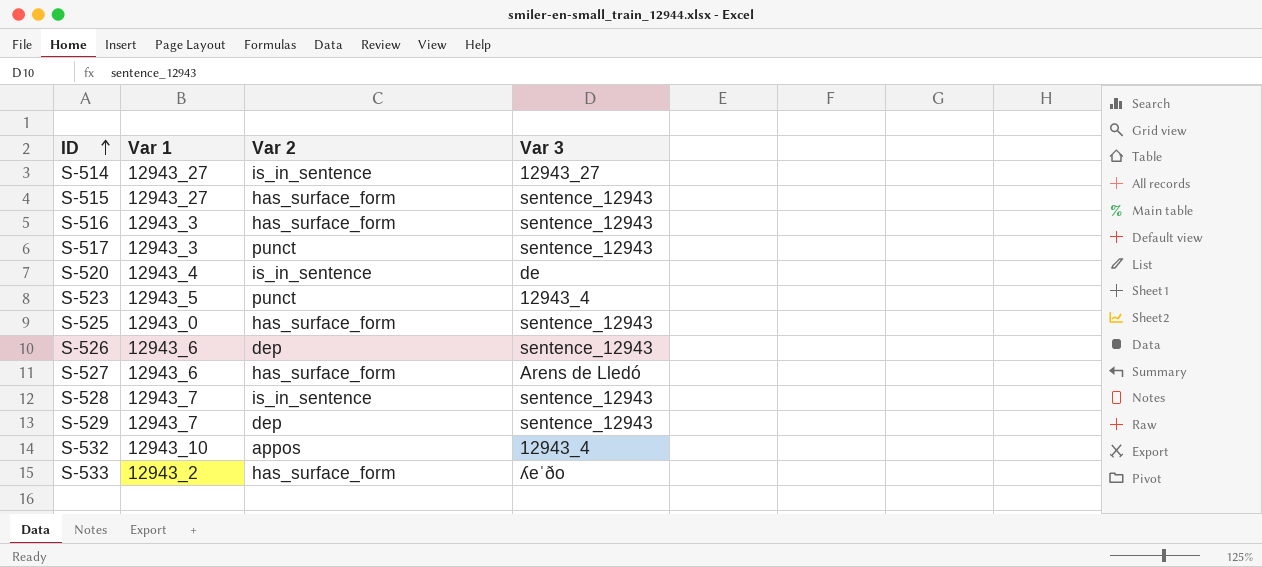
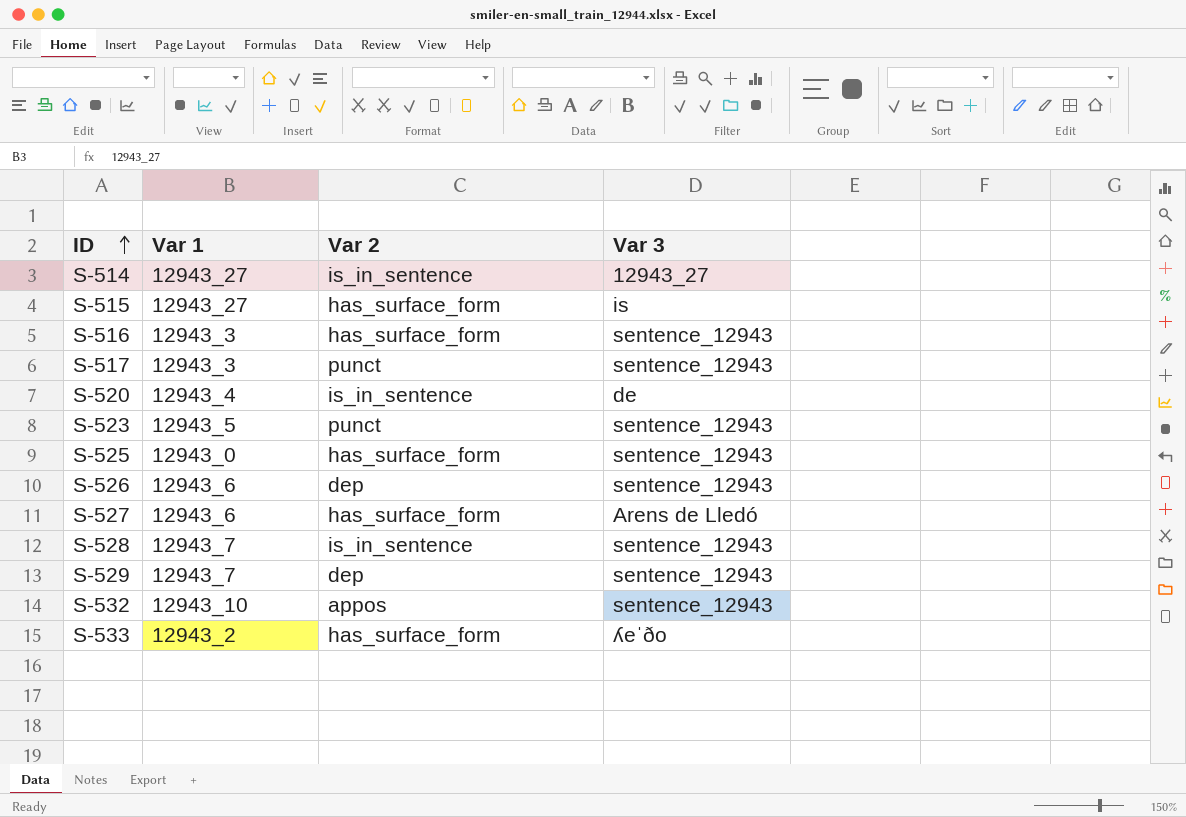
S-515 | Var 3: sentence_12943 -> is
S-523 | Var 3: 12943_4 -> sentence_12943
S-532 | Var 3: 12943_4 -> sentence_12943

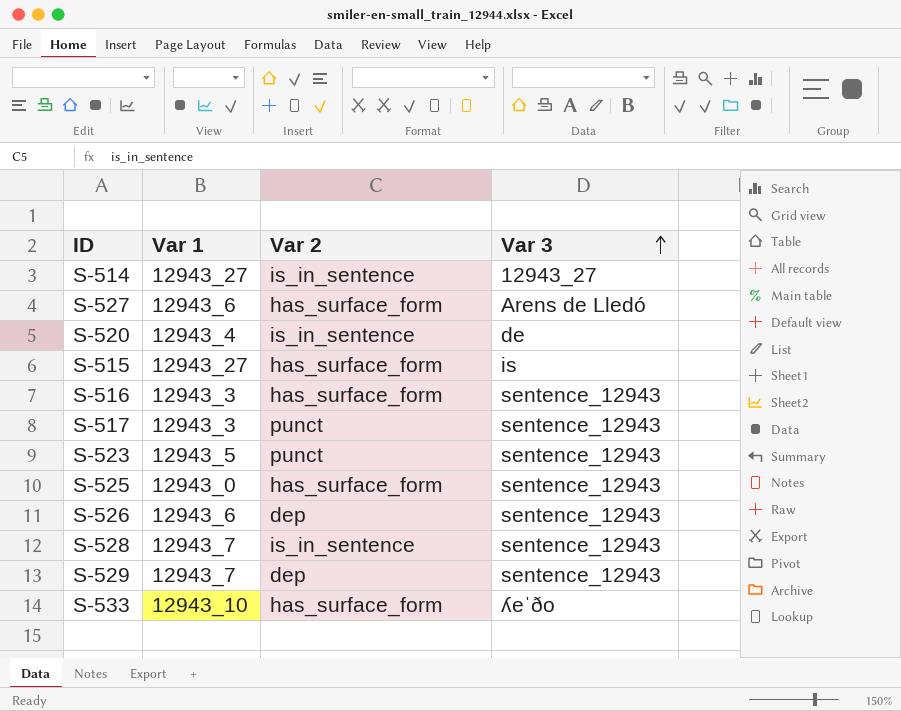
row order: ID ascending -> Var 3 ascending
row S-532: 12943_10 | appos | sentence_12943 -> none
S-533 | Var 1: 12943_2 -> 12943_10

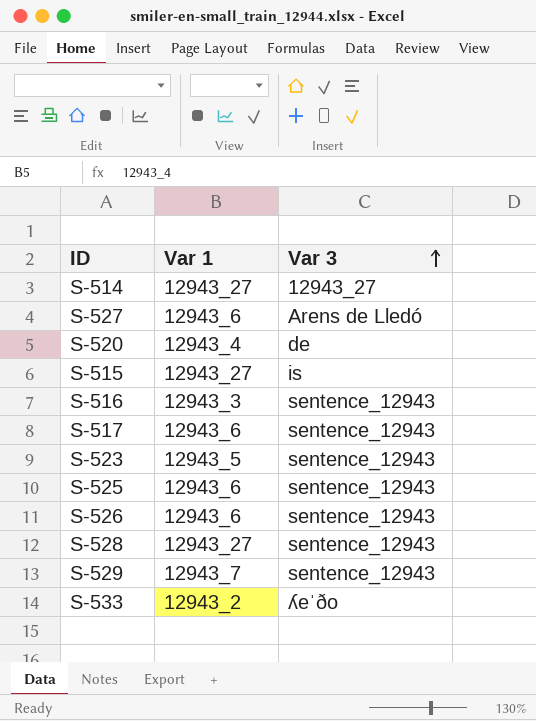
column Var 2 | position: 3 -> none
S-517 | Var 1: 12943_3 -> 12943_6
S-525 | Var 1: 12943_0 -> 12943_6
S-528 | Var 1: 12943_7 -> 12943_27
S-533 | Var 1: 12943_10 -> 12943_2

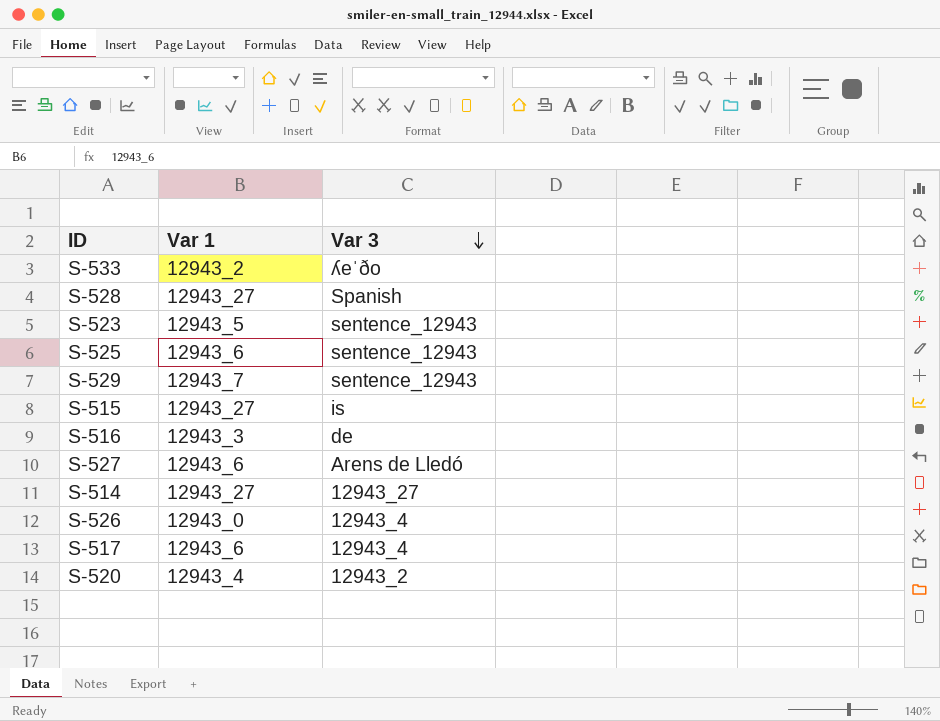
row order: Var 3 ascending -> Var 3 descending
S-528 | Var 3: sentence_12943 -> Spanish
S-516 | Var 3: sentence_12943 -> de
S-526 | Var 1: 12943_6 -> 12943_0
S-526 | Var 3: sentence_12943 -> 12943_4
S-517 | Var 3: sentence_12943 -> 12943_4
S-520 | Var 3: de -> 12943_2

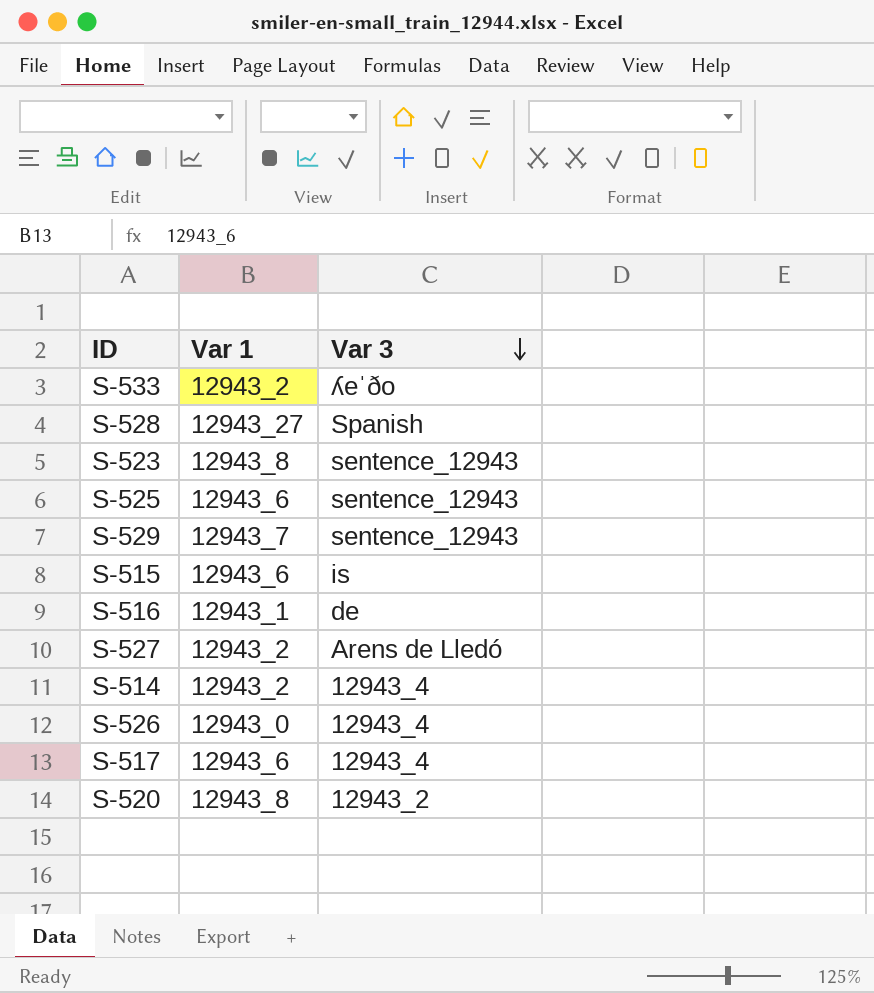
S-523 | Var 1: 12943_5 -> 12943_8
S-515 | Var 1: 12943_27 -> 12943_6
S-516 | Var 1: 12943_3 -> 12943_1
S-527 | Var 1: 12943_6 -> 12943_2
S-514 | Var 1: 12943_27 -> 12943_2
S-514 | Var 3: 12943_27 -> 12943_4
S-520 | Var 1: 12943_4 -> 12943_8

